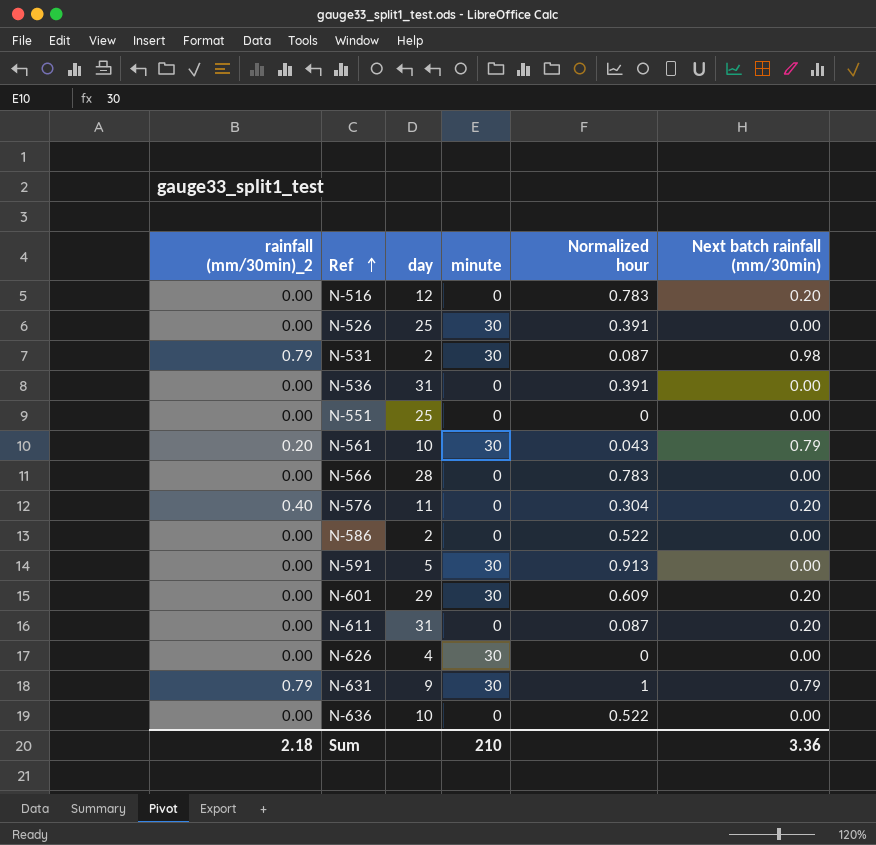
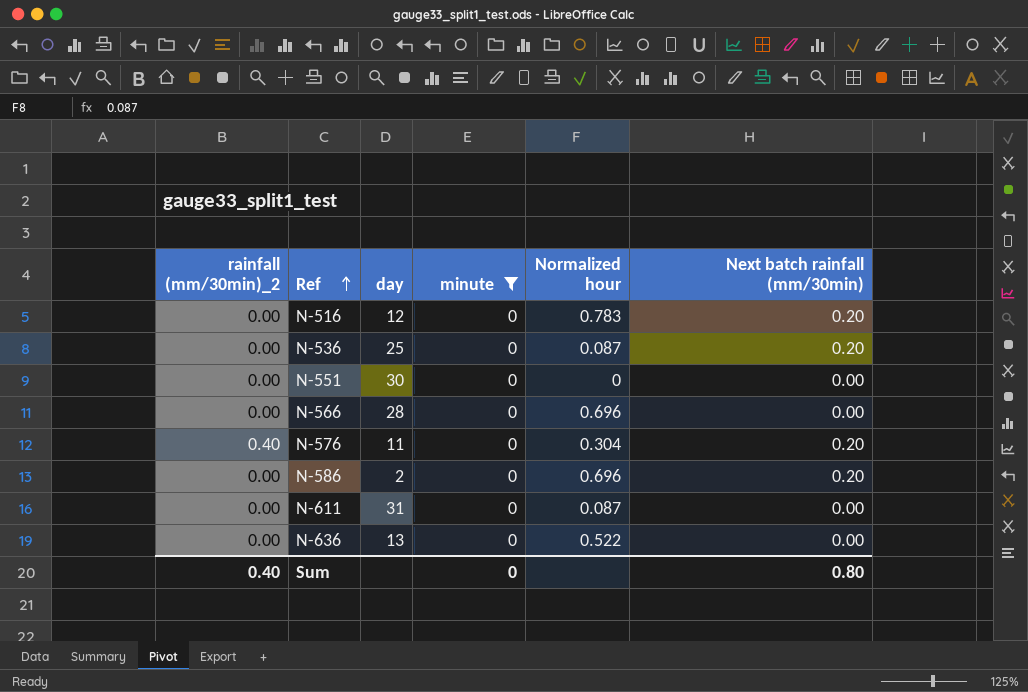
filter: none -> minute = 0
N-536 | day: 31 -> 25
N-536 | Normalized hour: 0.391 -> 0.087
N-536 | Next batch rainfall (mm/30min): 0.00 -> 0.20
N-551 | day: 25 -> 30
N-566 | Normalized hour: 0.783 -> 0.696
N-586 | Normalized hour: 0.522 -> 0.696
N-586 | Next batch rainfall (mm/30min): 0.00 -> 0.20
N-611 | Next batch rainfall (mm/30min): 0.20 -> 0.00
N-636 | day: 10 -> 13
Sum | rainfall (mm/30min)_2: 2.18 -> 0.40
Sum | minute: 210 -> 0
Sum | Next batch rainfall (mm/30min): 3.36 -> 0.80

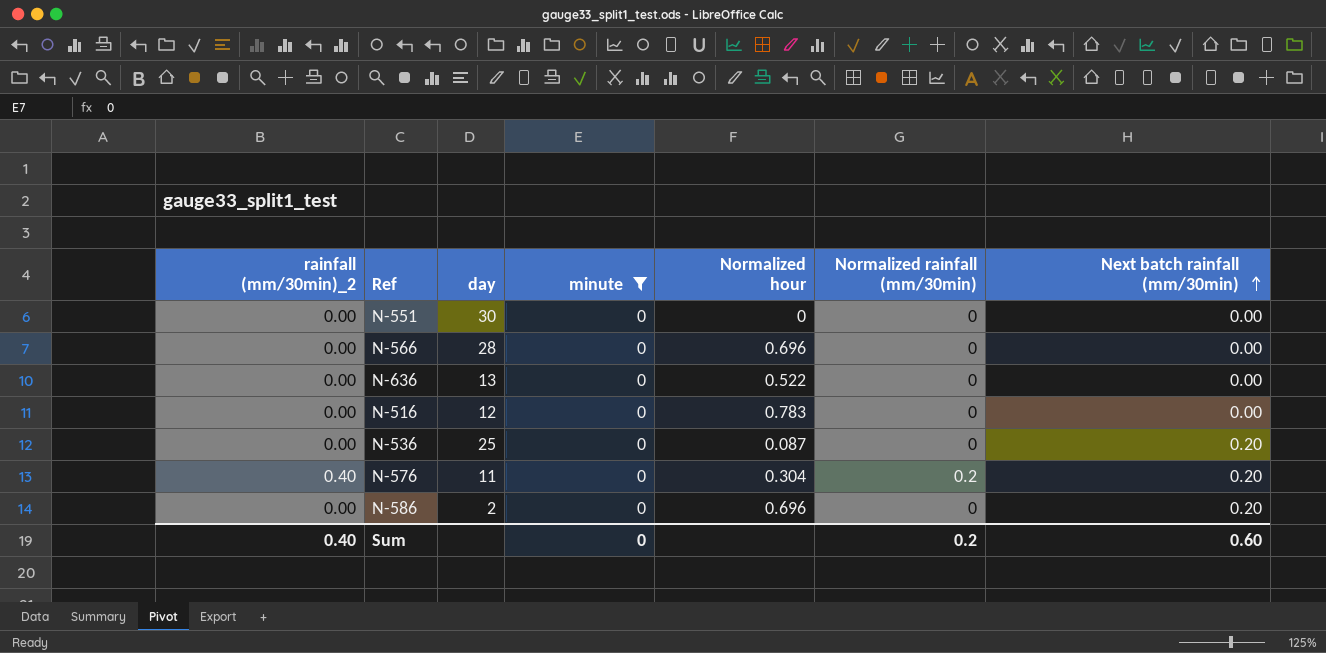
row order: Ref ascending -> Next batch rainfall (mm/30min) ascending
column Normalized rainfall (mm/30min) | position: none -> 6
row N-611: 0.00 | 31 | 0 | 0.087 | 0.00 -> none
N-516 | Next batch rainfall (mm/30min): 0.20 -> 0.00
Sum | Next batch rainfall (mm/30min): 0.80 -> 0.60

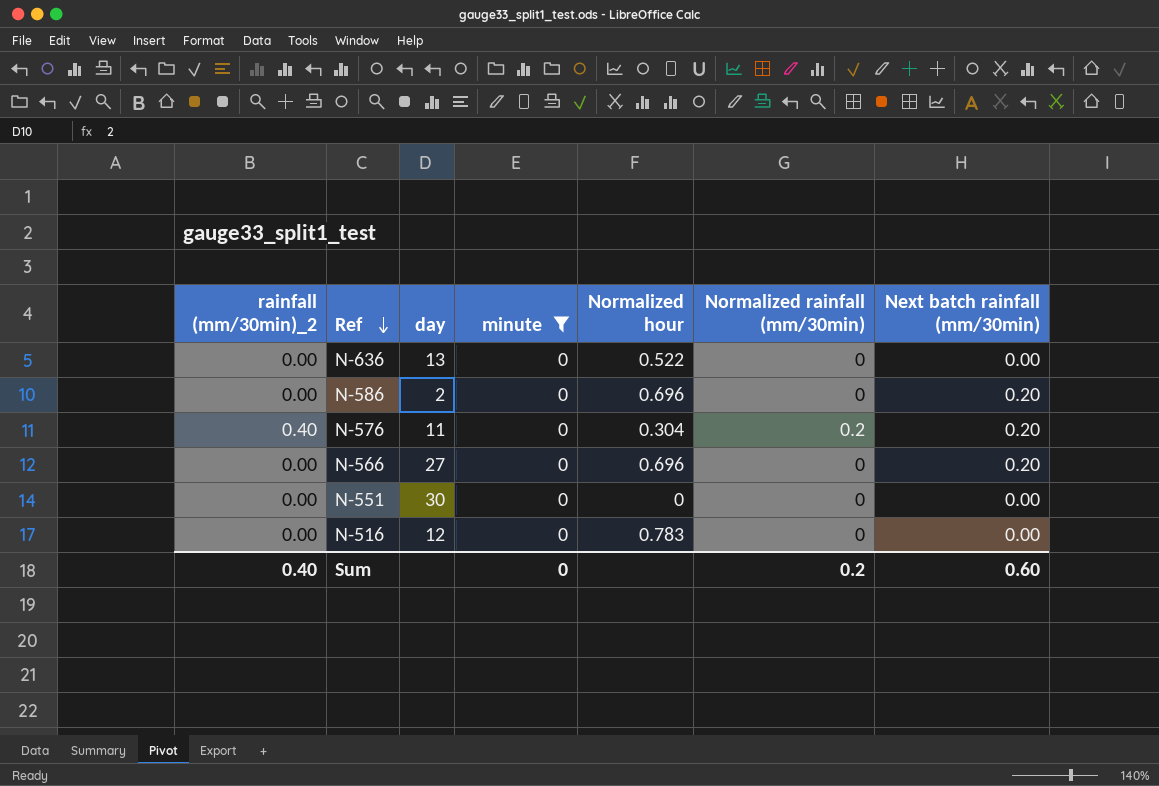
row order: Next batch rainfall (mm/30min) ascending -> Ref descending
row N-536: 0.00 | 25 | 0 | 0.087 | 0 | 0.20 -> none
N-566 | day: 28 -> 27
N-566 | Next batch rainfall (mm/30min): 0.00 -> 0.20

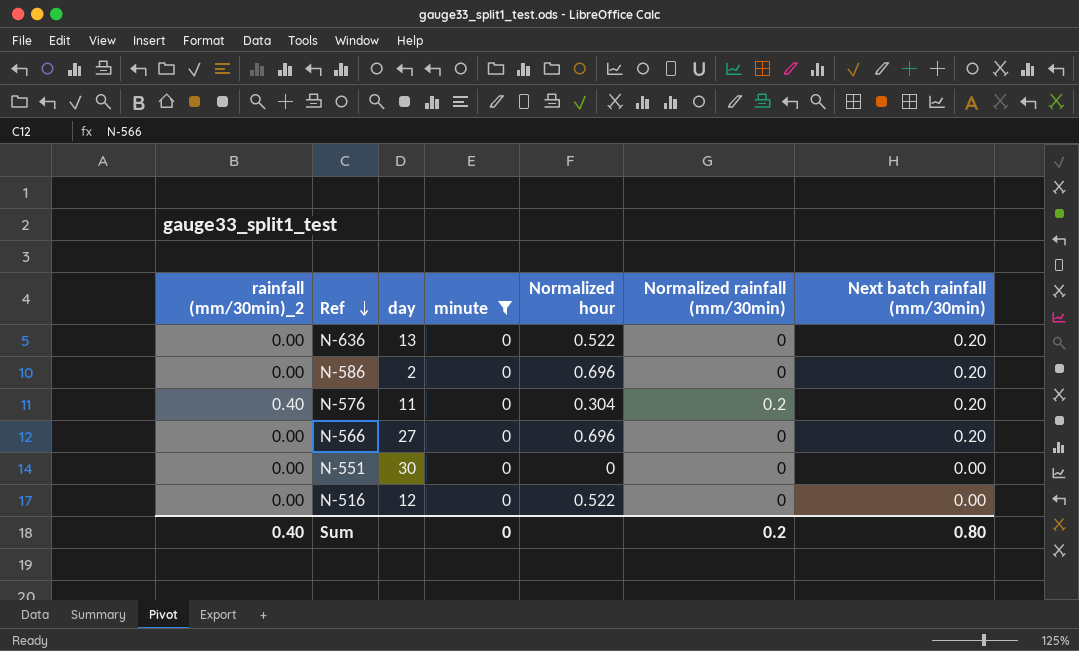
N-636 | Next batch rainfall (mm/30min): 0.00 -> 0.20
N-516 | Normalized hour: 0.783 -> 0.522
Sum | Next batch rainfall (mm/30min): 0.60 -> 0.80

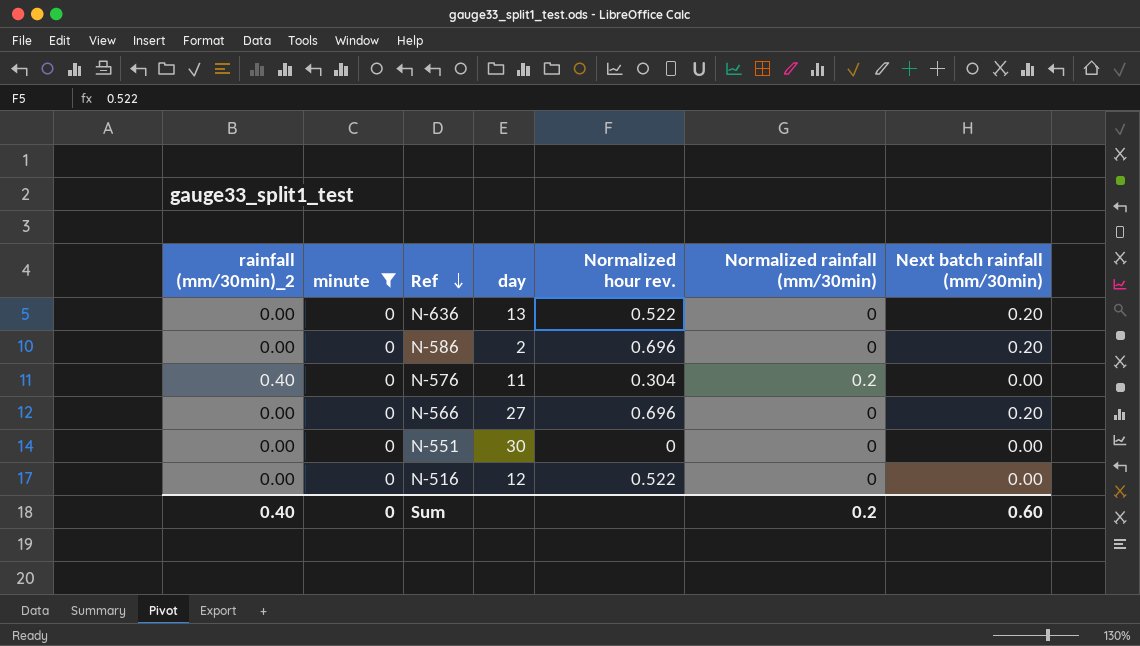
column minute | position: 4 -> 2
column name: Normalized hour -> Normalized hour rev.
N-576 | Next batch rainfall (mm/30min): 0.20 -> 0.00
Sum | Next batch rainfall (mm/30min): 0.80 -> 0.60

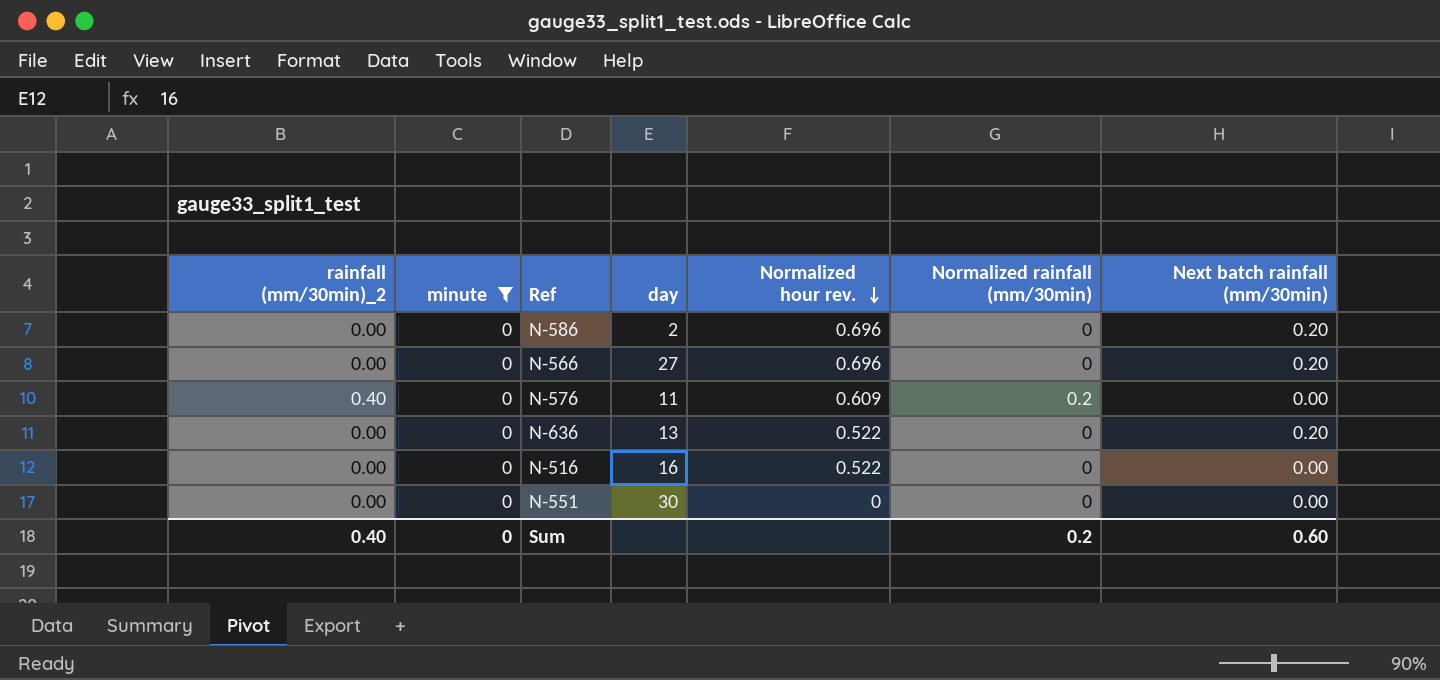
row order: Ref descending -> Normalized hour rev. descending
N-576 | Normalized hour rev.: 0.304 -> 0.609
N-516 | day: 12 -> 16

